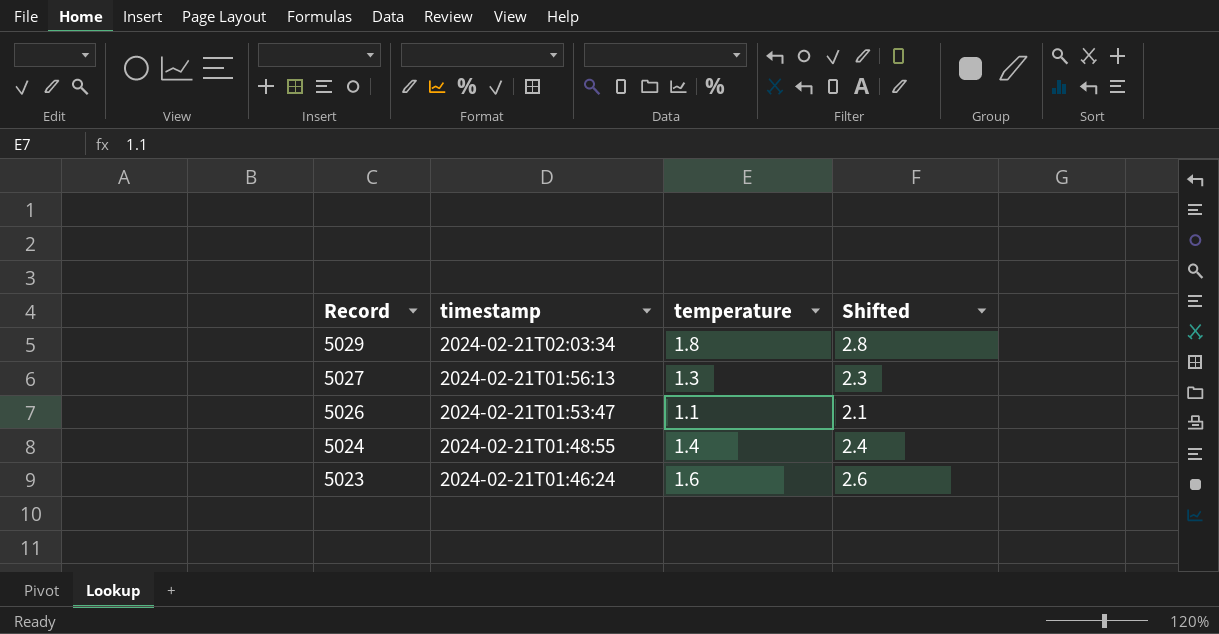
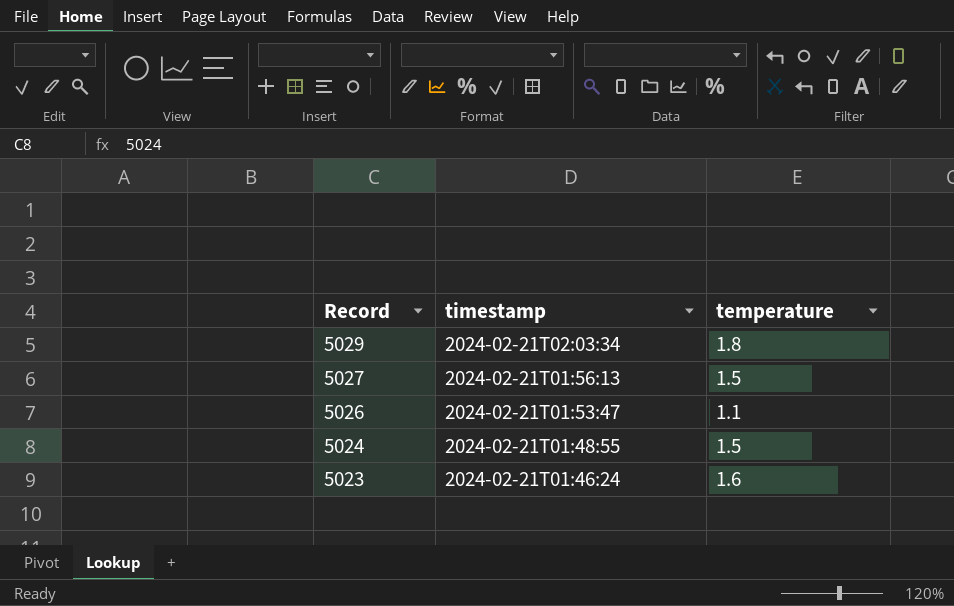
column Shifted | formula: [temperature] + 1 -> none
5027 | temperature: 1.3 -> 1.5
5024 | temperature: 1.4 -> 1.5

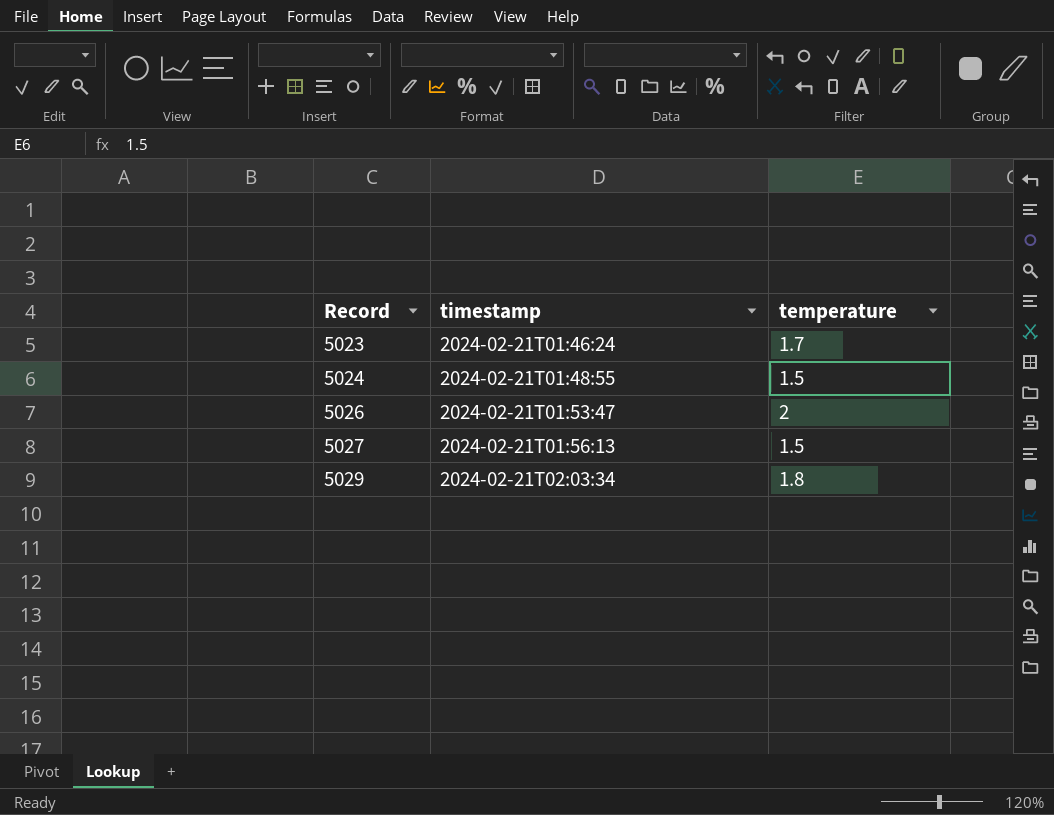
row order: Record descending -> Record ascending
5023 | temperature: 1.6 -> 1.7
5026 | temperature: 1.1 -> 2

